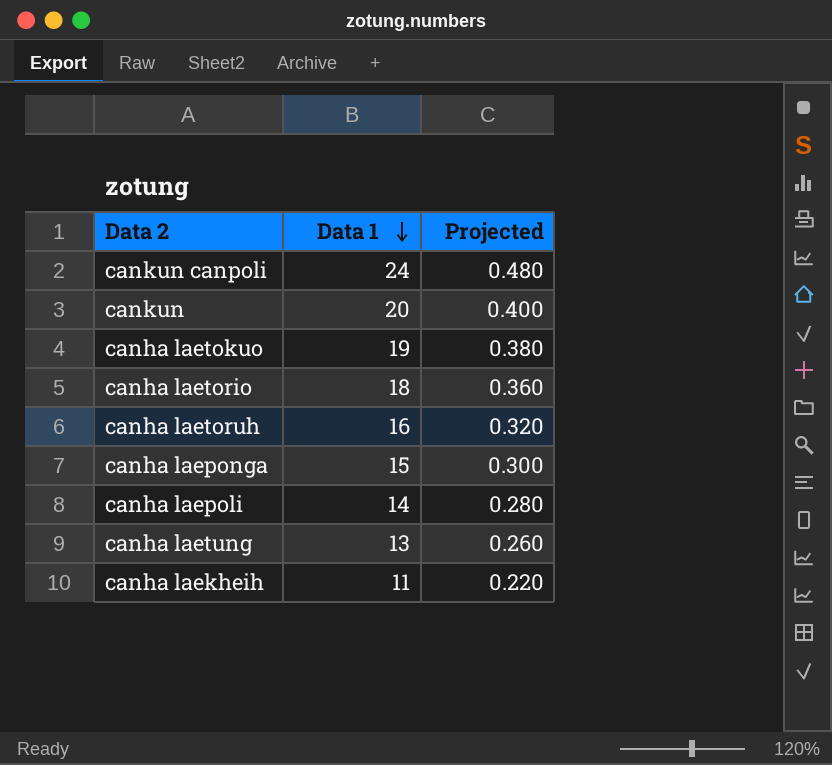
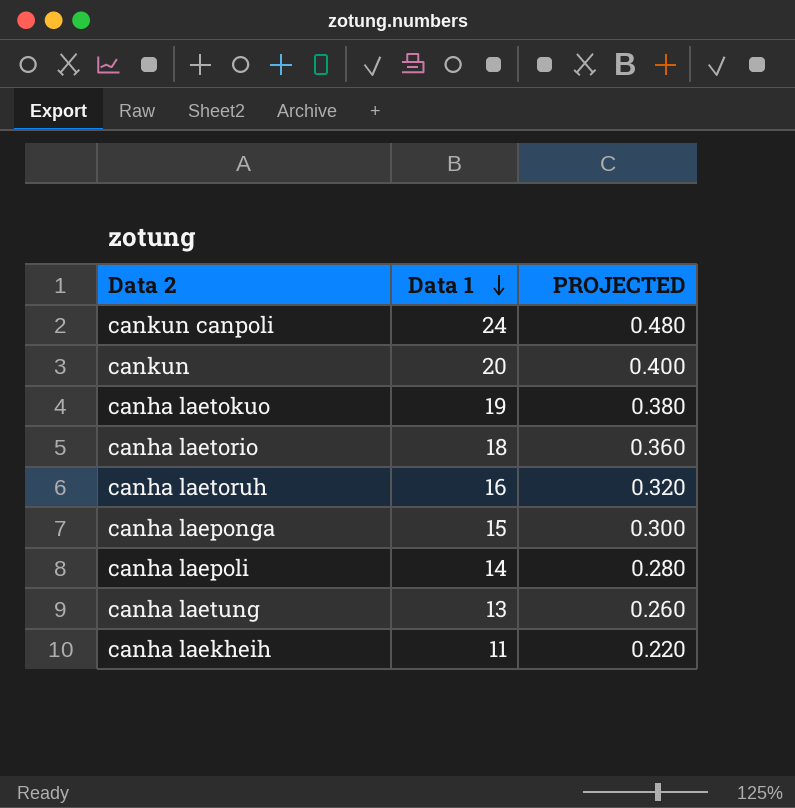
column name: Projected -> PROJECTED

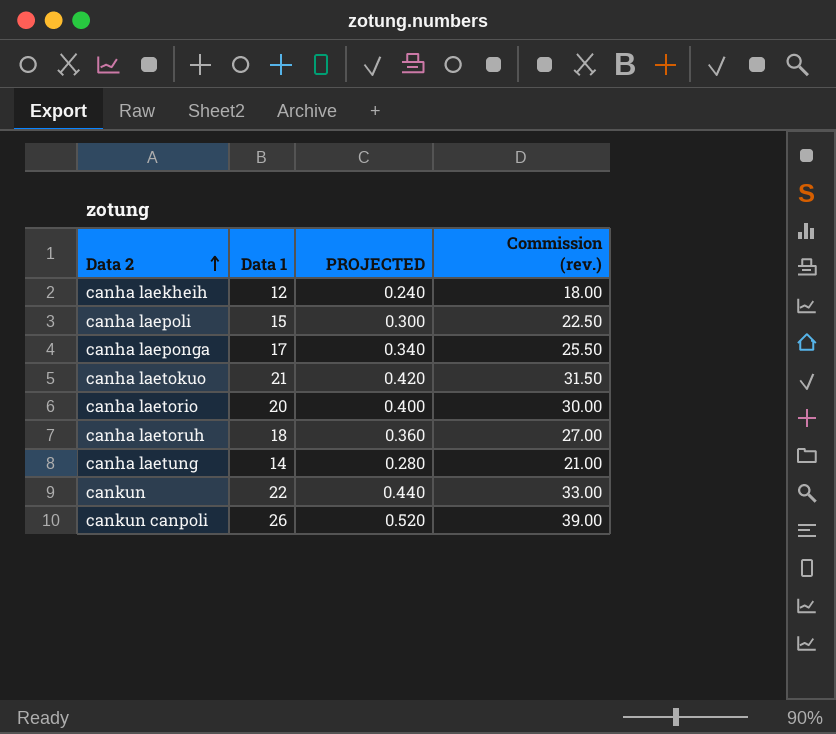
row order: Data 1 descending -> Data 2 ascending
column Commission (rev.) | formula: none -> [Data 1] * 1.5
canha laekheih | Data 1: 11 -> 12
canha laekheih | PROJECTED: 0.220 -> 0.240
canha laepoli | Data 1: 14 -> 15
canha laepoli | PROJECTED: 0.280 -> 0.300
canha laeponga | Data 1: 15 -> 17
canha laeponga | PROJECTED: 0.300 -> 0.340
canha laetokuo | Data 1: 19 -> 21
canha laetokuo | PROJECTED: 0.380 -> 0.420
canha laetorio | Data 1: 18 -> 20
canha laetorio | PROJECTED: 0.360 -> 0.400
canha laetoruh | Data 1: 16 -> 18
canha laetoruh | PROJECTED: 0.320 -> 0.360
canha laetung | Data 1: 13 -> 14
canha laetung | PROJECTED: 0.260 -> 0.280
cankun | Data 1: 20 -> 22
cankun | PROJECTED: 0.400 -> 0.440
cankun canpoli | Data 1: 24 -> 26
cankun canpoli | PROJECTED: 0.480 -> 0.520

